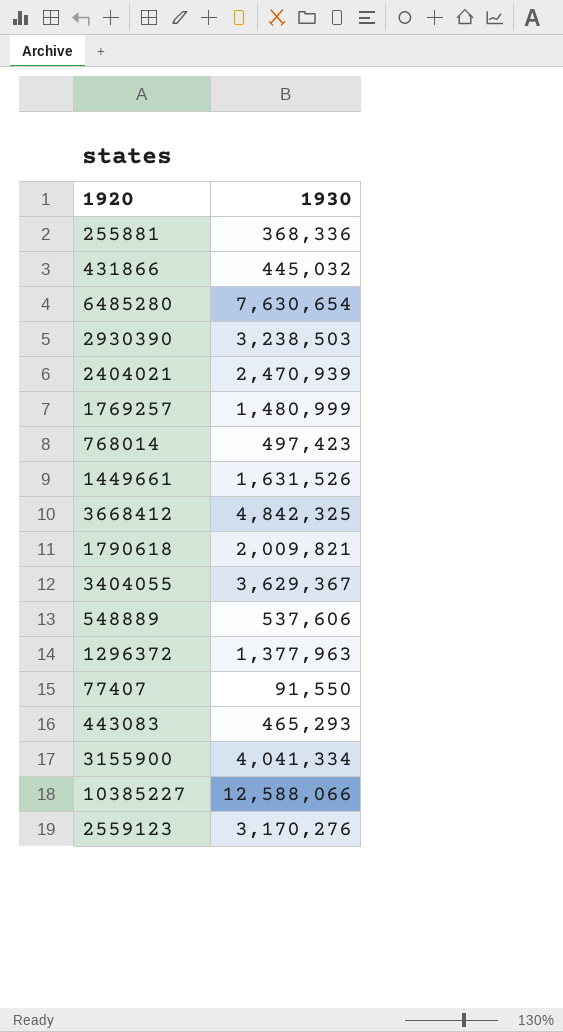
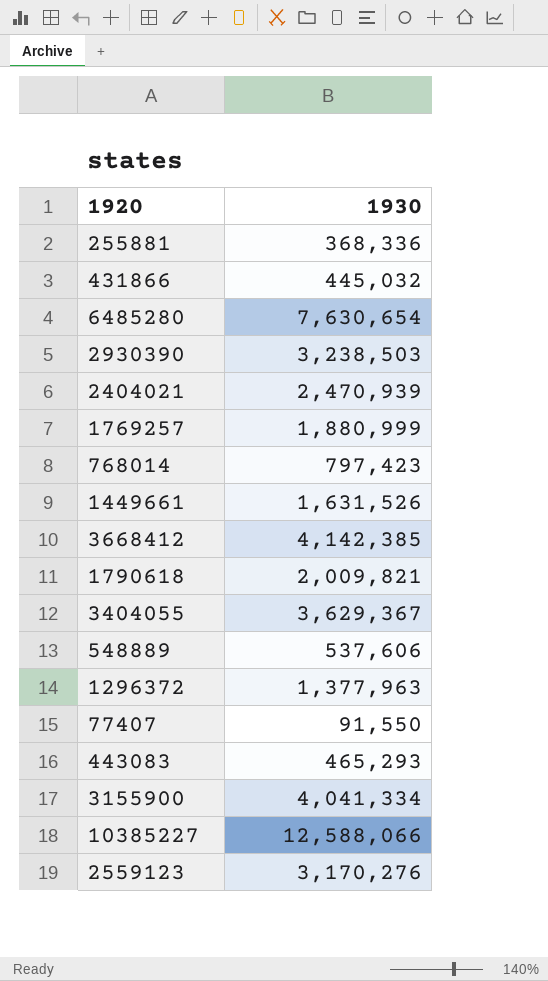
1769257 | 1930: 1,480,999 -> 1,880,999
768014 | 1930: 497,423 -> 797,423
3668412 | 1930: 4,842,325 -> 4,142,385

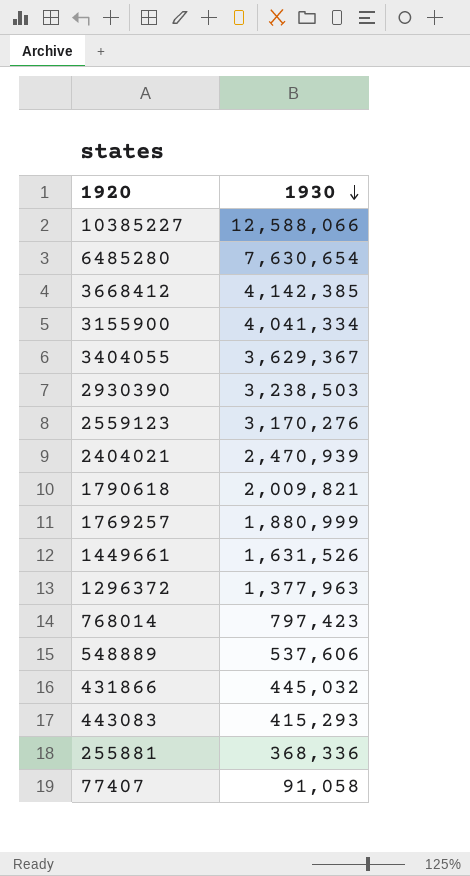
row order: none -> 1930 descending
443083 | 1930: 465,293 -> 415,293
77407 | 1930: 91,550 -> 91,058

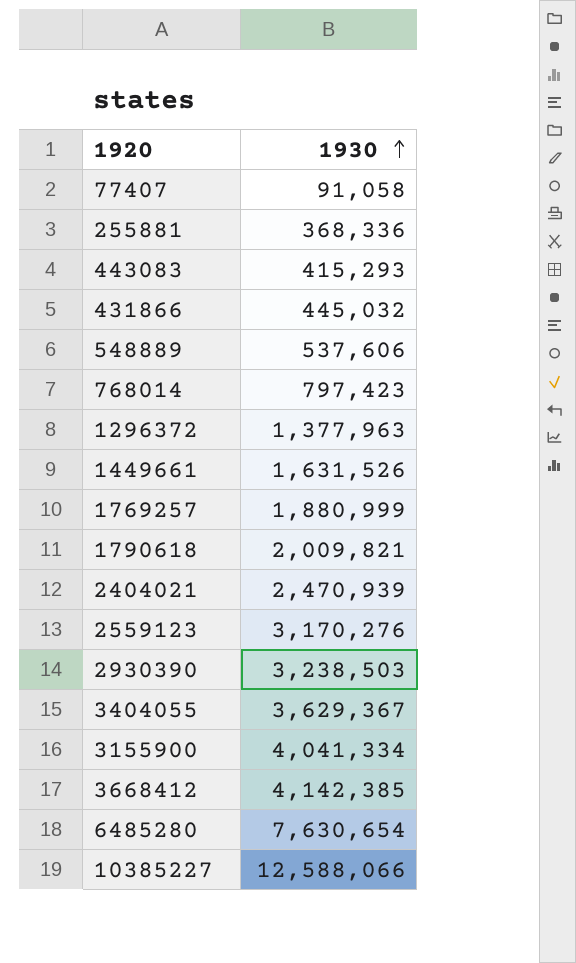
row order: 1930 descending -> 1930 ascending

